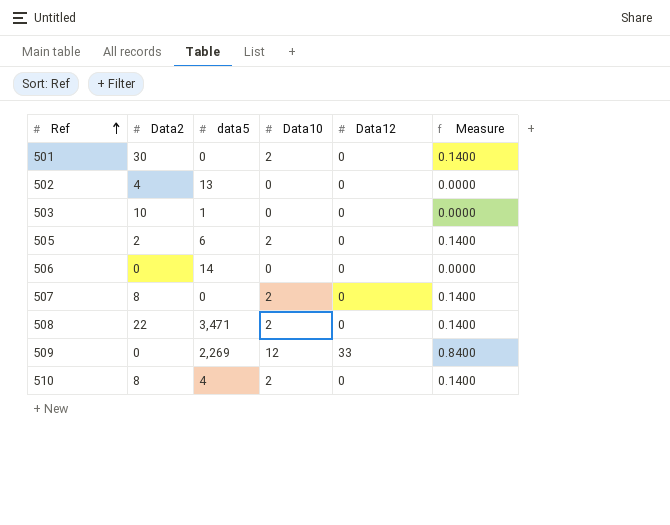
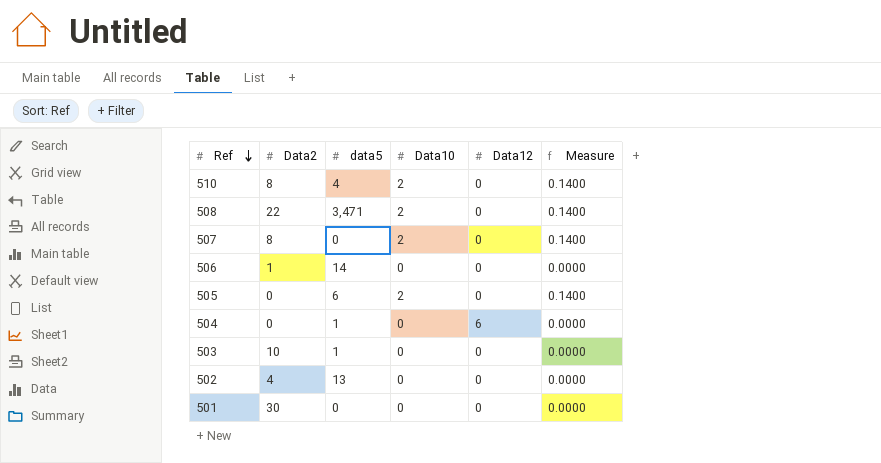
row order: Ref ascending -> Ref descending
row 509: 0 | 2,269 | 12 | 33 | 0.8400 -> none
506 | Data2: 0 -> 1
505 | Data2: 2 -> 0
row 504: none -> 0 | 1 | 0 | 6 | 0.0000
501 | Data10: 2 -> 0
501 | Measure: 0.1400 -> 0.0000

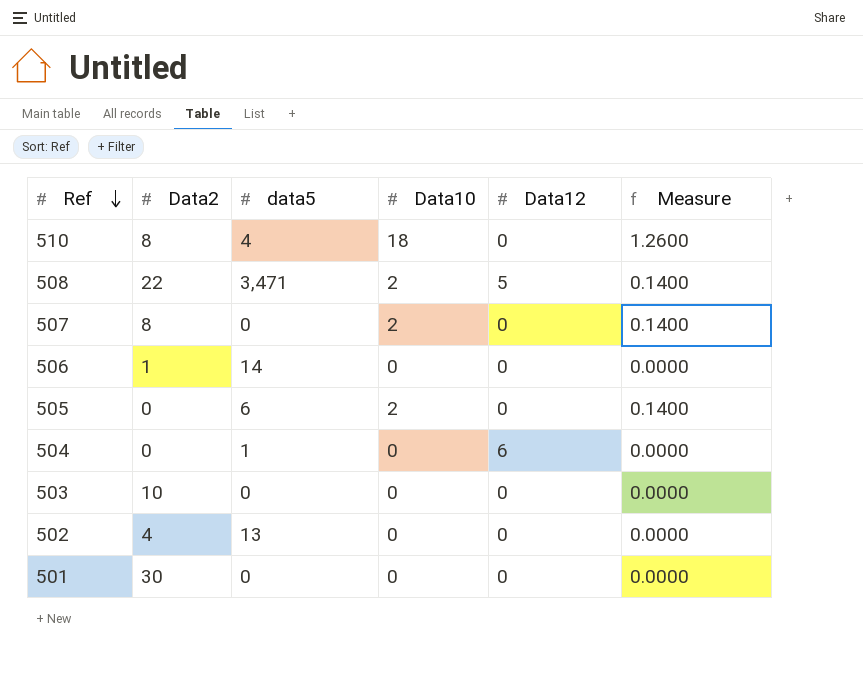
510 | Data10: 2 -> 18
510 | Measure: 0.1400 -> 1.2600
508 | Data12: 0 -> 5
503 | data5: 1 -> 0

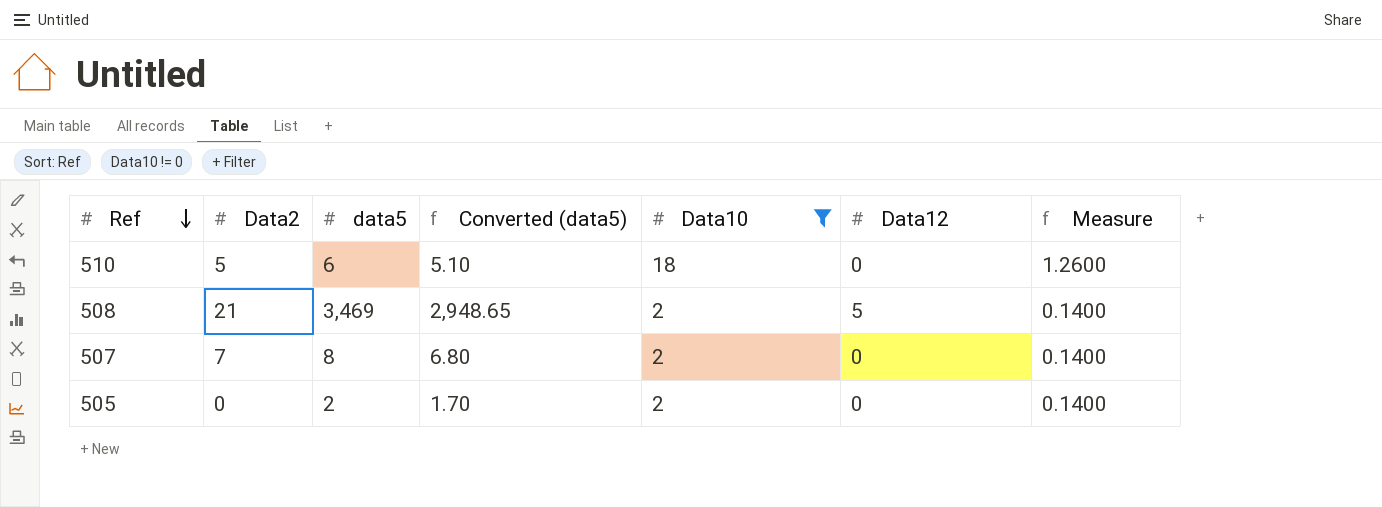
filter: none -> Data10 != 0
column Converted (data5) | formula: none -> [data5] * 0.85
510 | Data2: 8 -> 5
510 | data5: 4 -> 6
508 | Data2: 22 -> 21
508 | data5: 3,471 -> 3,469
507 | Data2: 8 -> 7
507 | data5: 0 -> 8
505 | data5: 6 -> 2

